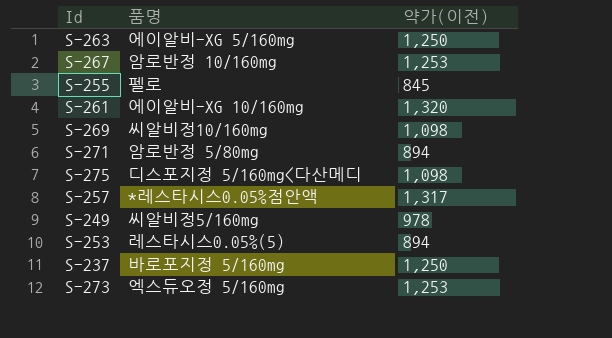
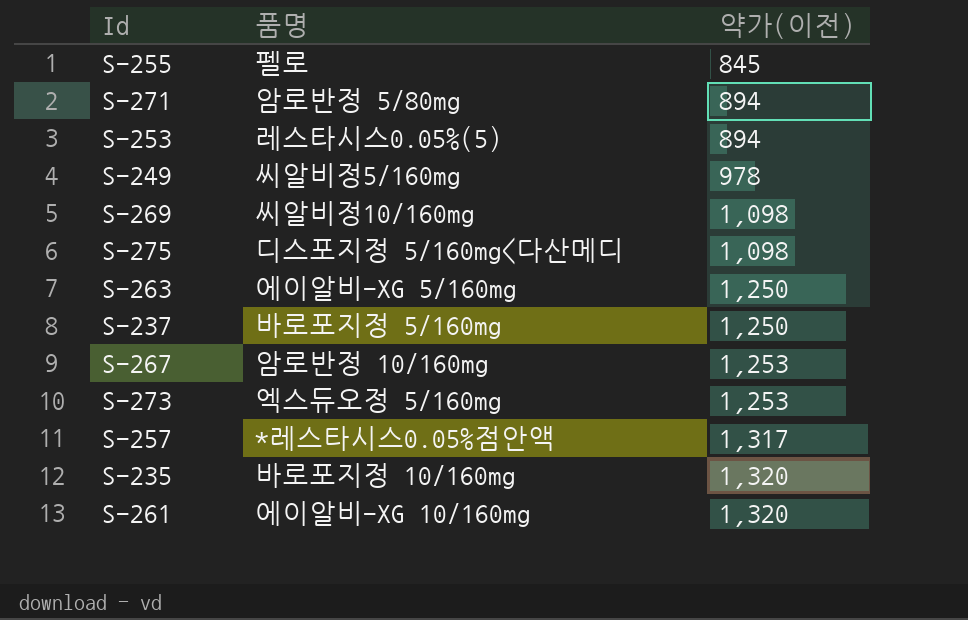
row order: none -> 약가(이전) ascending
row S-235: none -> 바로포지정 10/160mg | 1,320

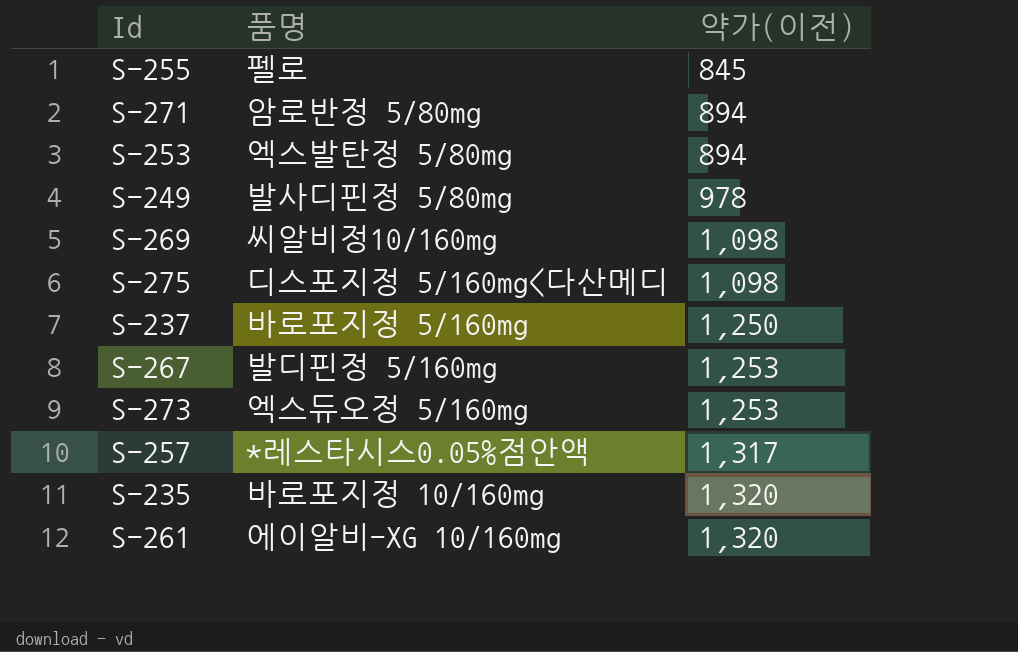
row S-263: 에이알비-XG 5/160mg | 1,250 -> none
S-253 | 품명: 레스타시스0.05%(5) -> 엑스발탄정 5/80mg
S-249 | 품명: 씨알비정5/160mg -> 발사디핀정 5/80mg
S-267 | 품명: 암로반정 10/160mg -> 발디핀정 5/160mg

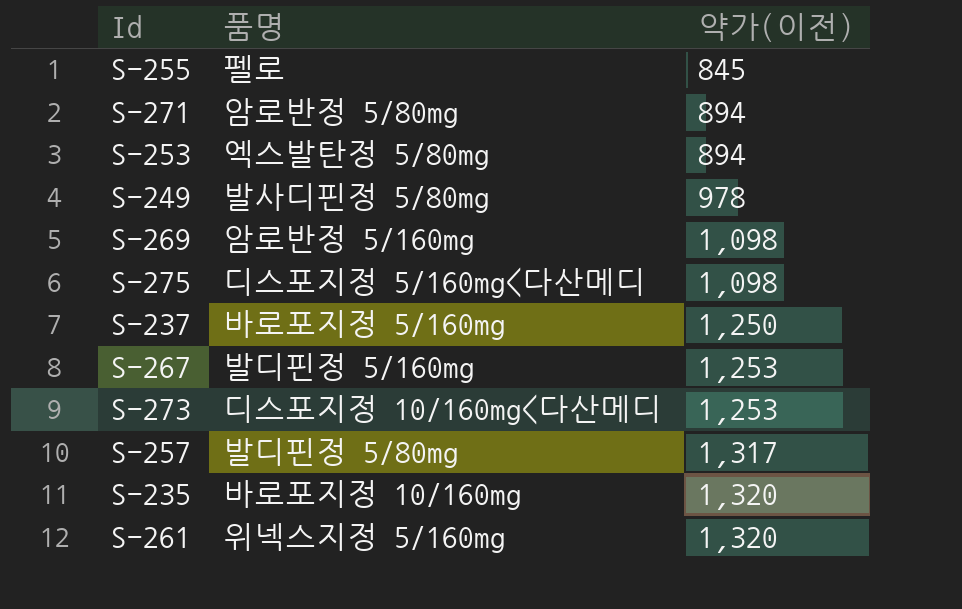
S-269 | 품명: 씨알비정10/160mg -> 암로반정 5/160mg
S-273 | 품명: 엑스듀오정 5/160mg -> 디스포지정 10/160mg<다산메디
S-257 | 품명: *레스타시스0.05%점안액 -> 발디핀정 5/80mg
S-261 | 품명: 에이알비-XG 10/160mg -> 위넥스지정 5/160mg

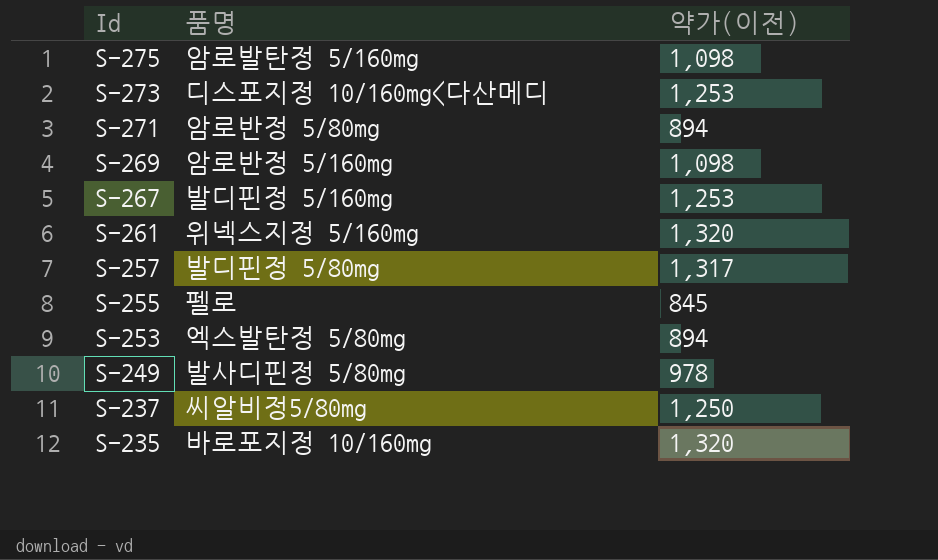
row order: 약가(이전) ascending -> Id descending
S-275 | 품명: 디스포지정 5/160mg<다산메디 -> 암로발탄정 5/160mg
S-237 | 품명: 바로포지정 5/160mg -> 씨알비정5/80mg

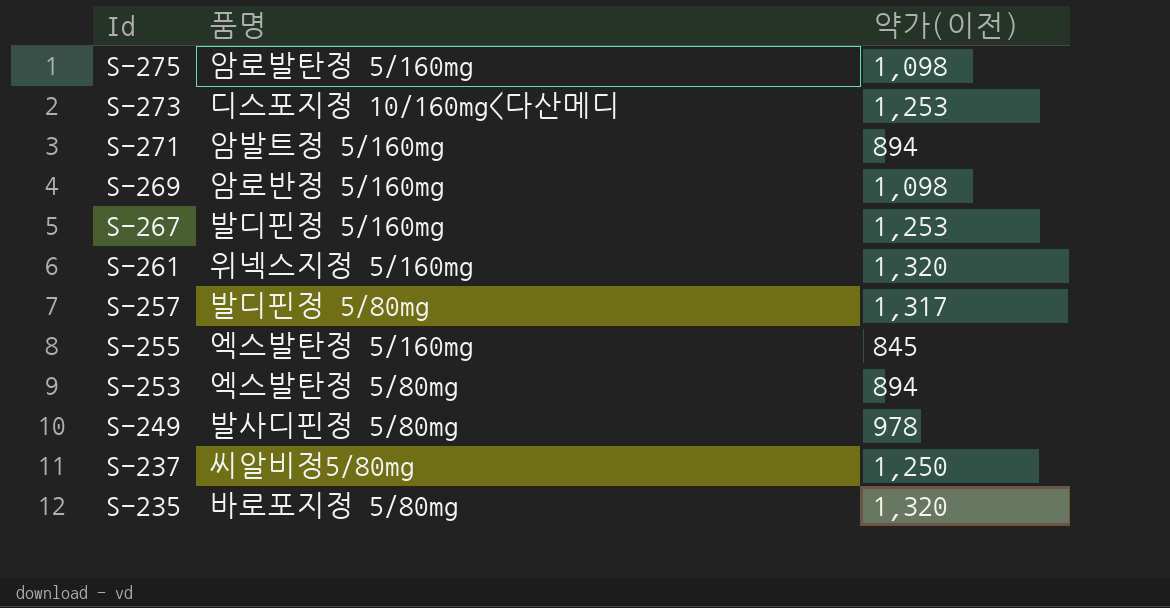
S-271 | 품명: 암로반정 5/80mg -> 암발트정 5/160mg
S-255 | 품명: 펠로 -> 엑스발탄정 5/160mg
S-235 | 품명: 바로포지정 10/160mg -> 바로포지정 5/80mg

